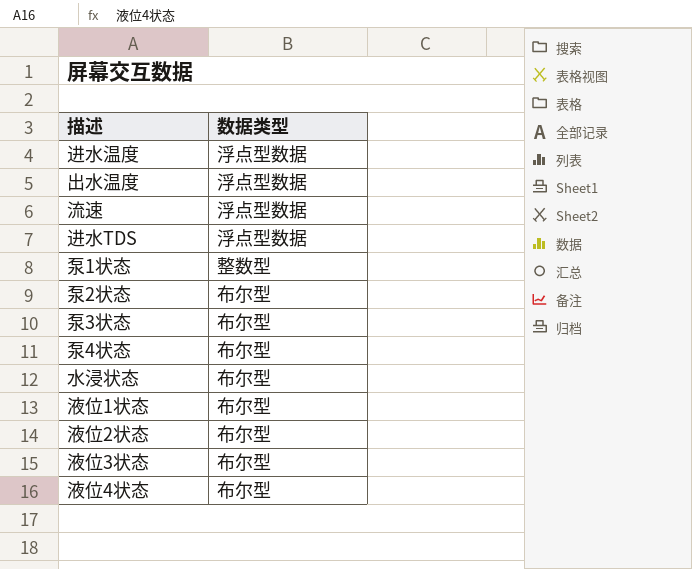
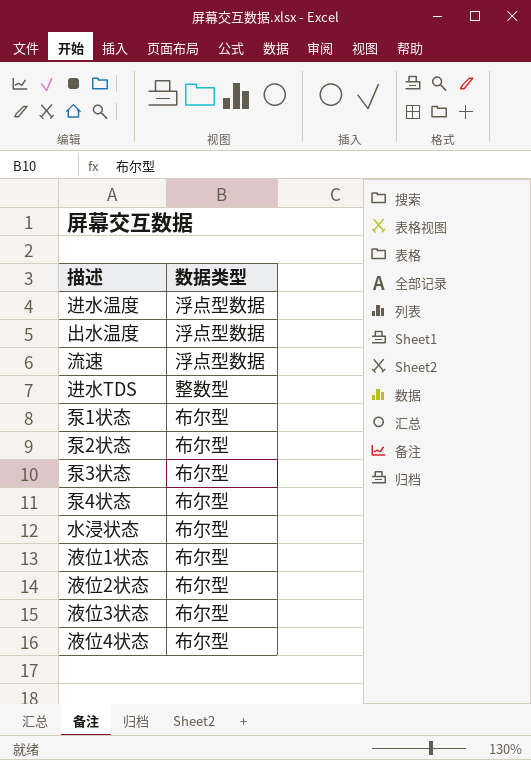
进水TDS | 数据类型: 浮点型数据 -> 整数型
泵1状态 | 数据类型: 整数型 -> 布尔型

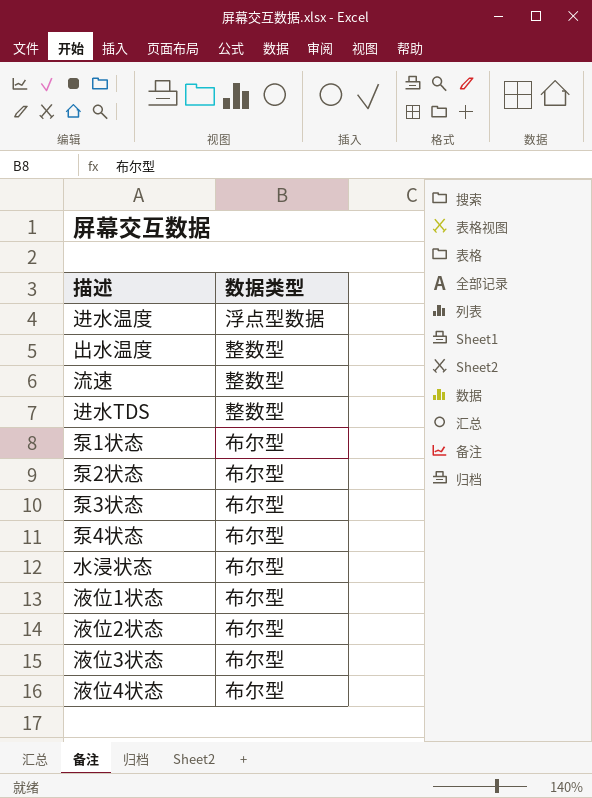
出水温度 | 数据类型: 浮点型数据 -> 整数型
流速 | 数据类型: 浮点型数据 -> 整数型

